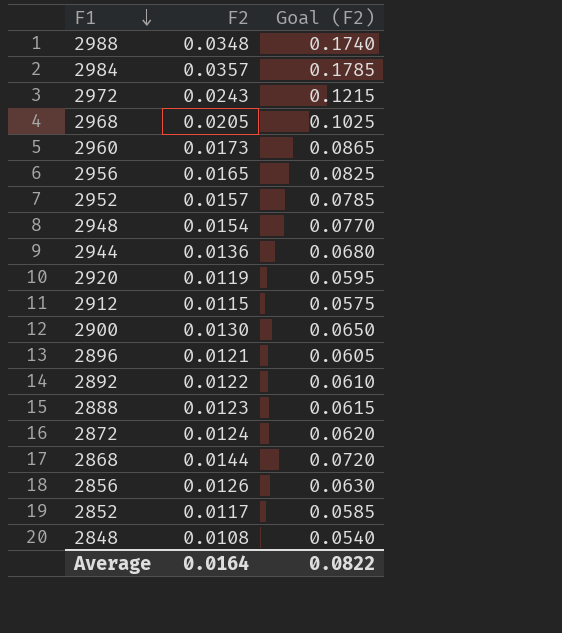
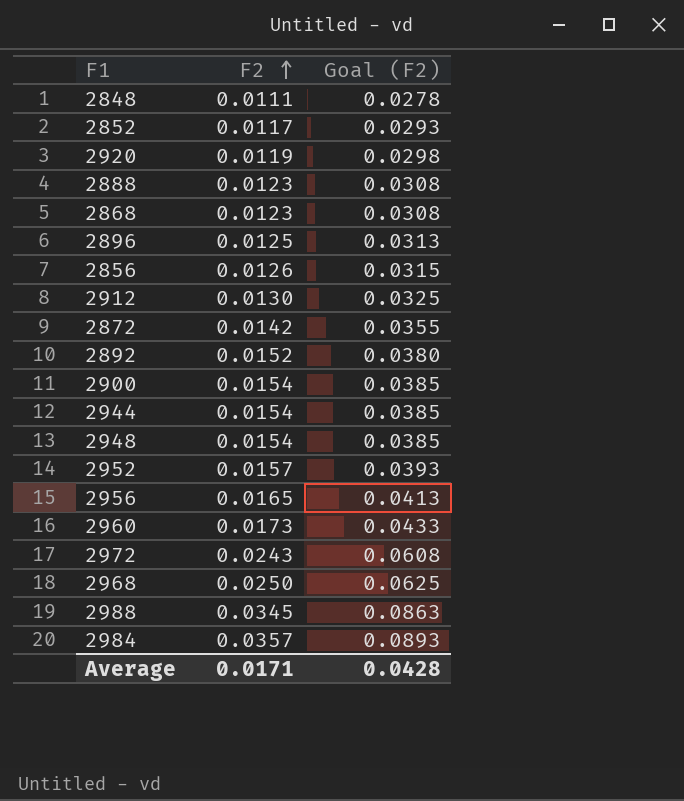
row order: F1 descending -> F2 ascending
column Goal (F2) | formula: [F2] * 5 -> [F2] * 2.5
2848 | F2: 0.0108 -> 0.0111
2868 | F2: 0.0144 -> 0.0123
2896 | F2: 0.0121 -> 0.0125
2912 | F2: 0.0115 -> 0.0130
2872 | F2: 0.0124 -> 0.0142
2892 | F2: 0.0122 -> 0.0152
2900 | F2: 0.0130 -> 0.0154
2944 | F2: 0.0136 -> 0.0154
2968 | F2: 0.0205 -> 0.0250
2988 | F2: 0.0348 -> 0.0345
Average | F2: 0.0164 -> 0.0171
Average | Goal (F2): 0.0822 -> 0.0428

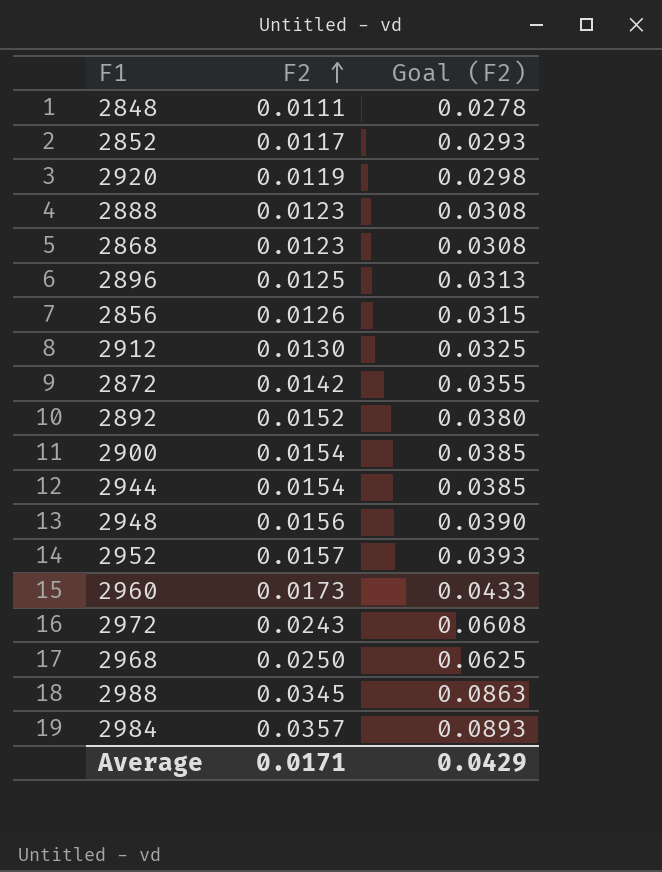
row 2956: 0.0165 | 0.0413 -> none
2948 | F2: 0.0154 -> 0.0156
2948 | Goal (F2): 0.0385 -> 0.0390
Average | Goal (F2): 0.0428 -> 0.0429

